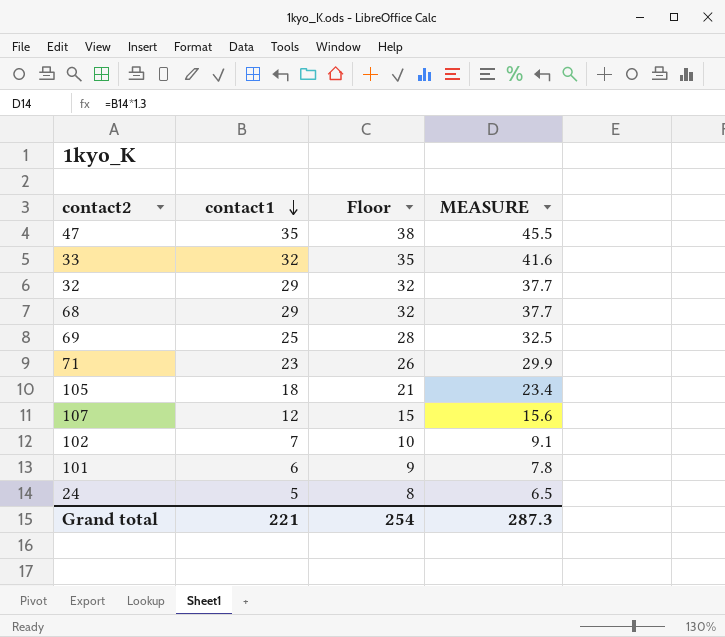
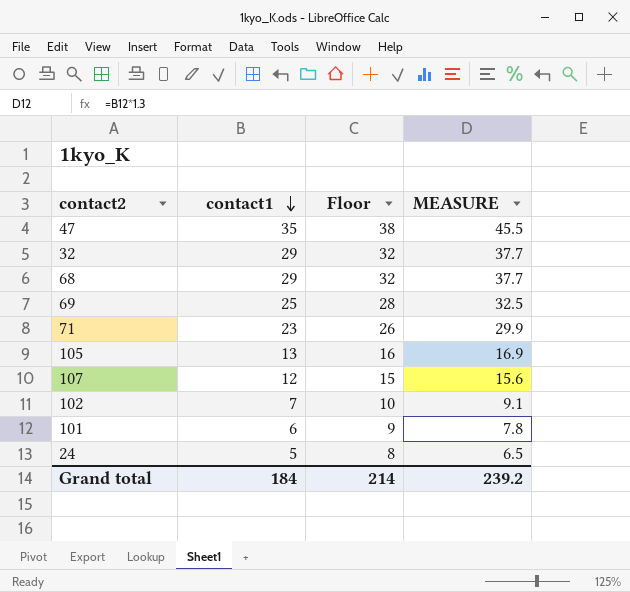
row 33: 32 | 35 | 41.6 -> none
105 | contact1: 18 -> 13
105 | Floor: 21 -> 16
105 | MEASURE: 23.4 -> 16.9
Grand total | contact1: 221 -> 184
Grand total | Floor: 254 -> 214
Grand total | MEASURE: 287.3 -> 239.2

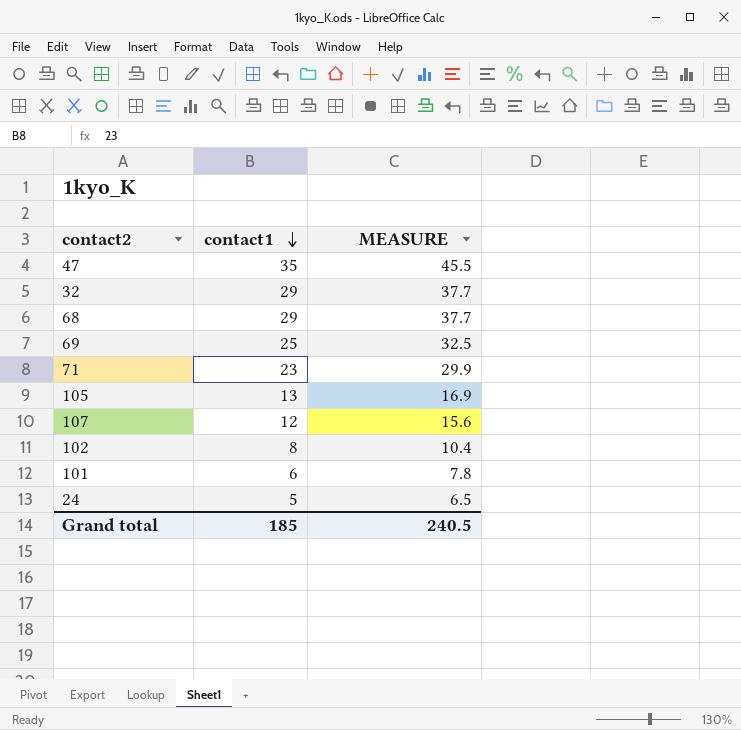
column Floor | formula: [contact1] + 3 -> none
102 | contact1: 7 -> 8
102 | MEASURE: 9.1 -> 10.4
Grand total | contact1: 184 -> 185
Grand total | MEASURE: 239.2 -> 240.5

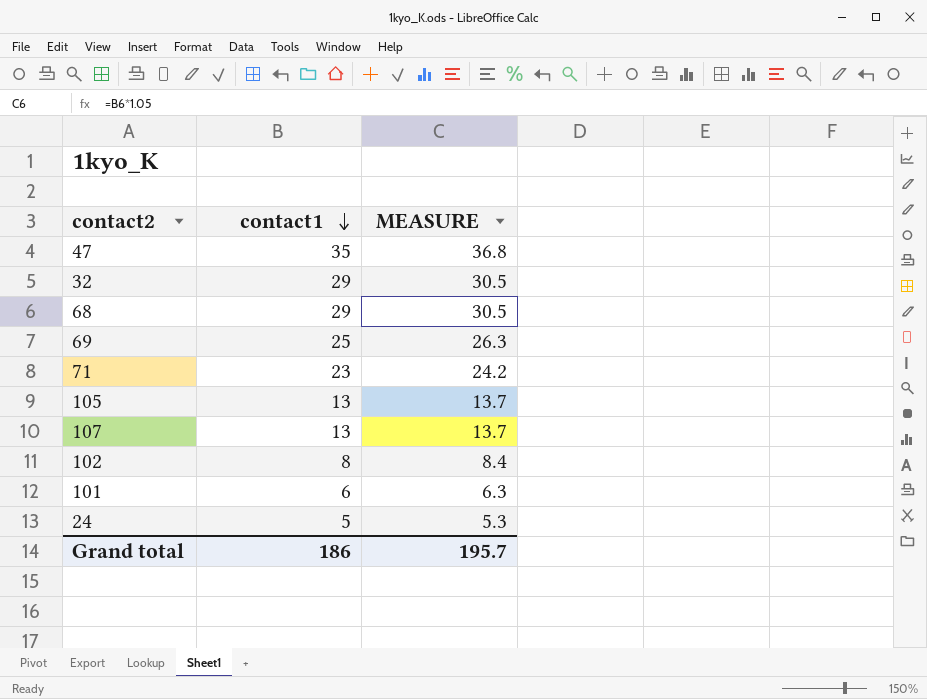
column MEASURE | formula: [contact1] * 1.3 -> [contact1] * 1.05
107 | contact1: 12 -> 13
Grand total | contact1: 185 -> 186
Grand total | MEASURE: 240.5 -> 195.7

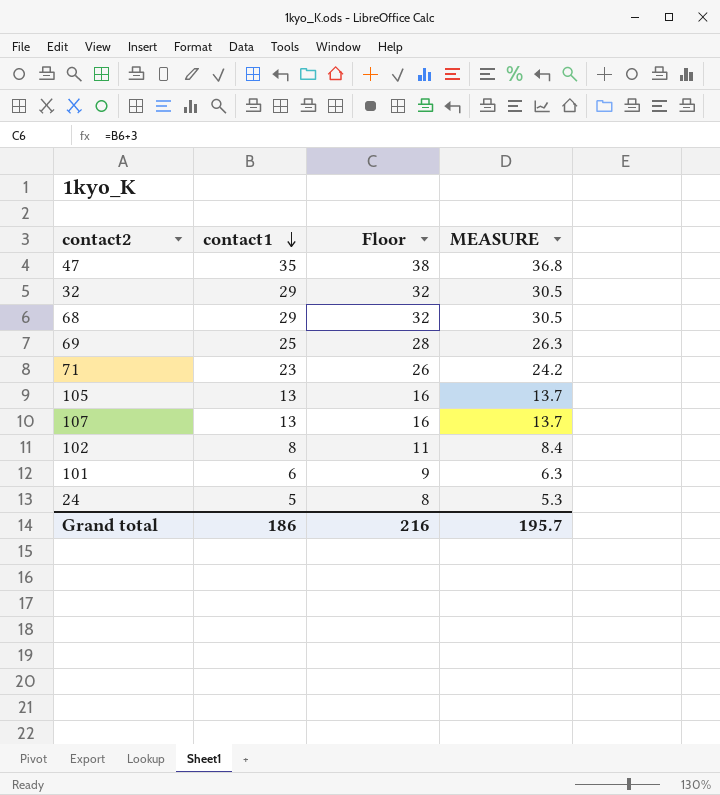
column Floor | formula: none -> [contact1] + 3

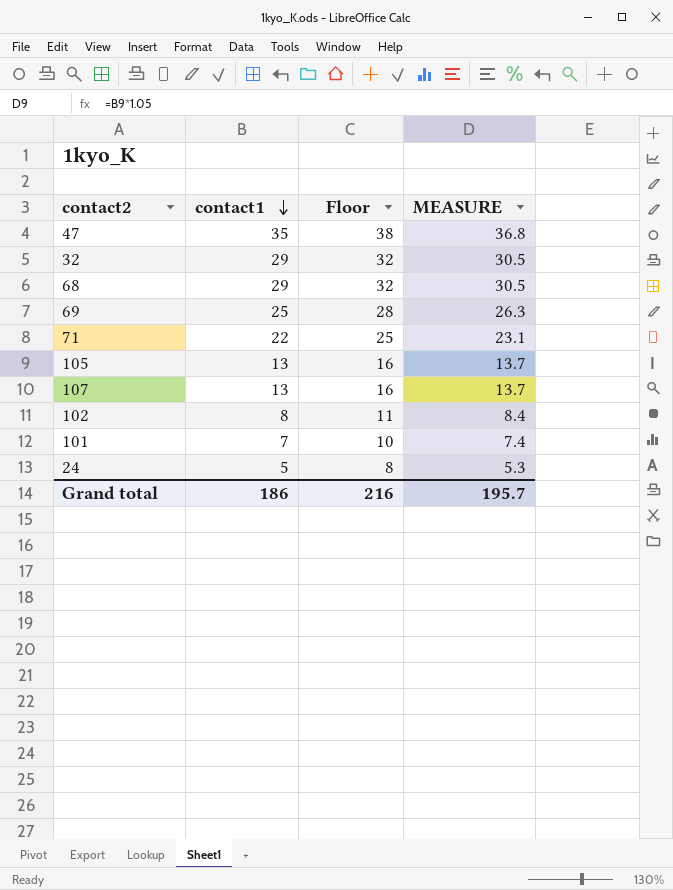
71 | contact1: 23 -> 22
71 | Floor: 26 -> 25
71 | MEASURE: 24.2 -> 23.1
101 | contact1: 6 -> 7
101 | Floor: 9 -> 10
101 | MEASURE: 6.3 -> 7.4

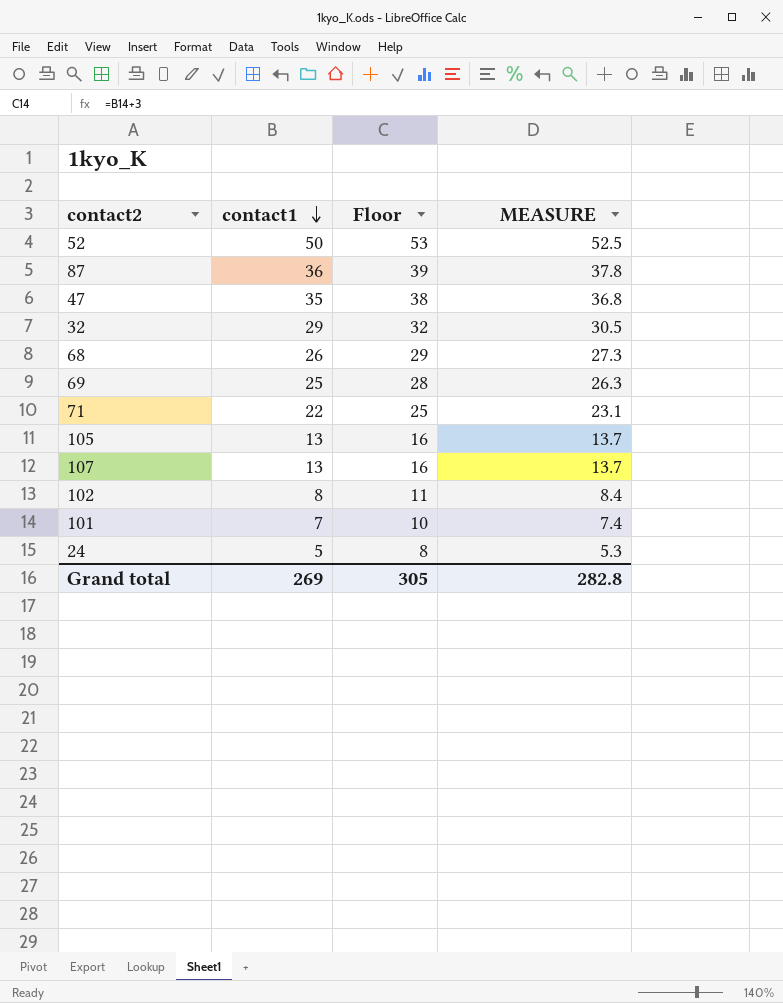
row 52: none -> 50 | 53 | 52.5
row 87: none -> 36 | 39 | 37.8
68 | contact1: 29 -> 26
68 | Floor: 32 -> 29
68 | MEASURE: 30.5 -> 27.3
Grand total | contact1: 186 -> 269
Grand total | Floor: 216 -> 305
Grand total | MEASURE: 195.7 -> 282.8

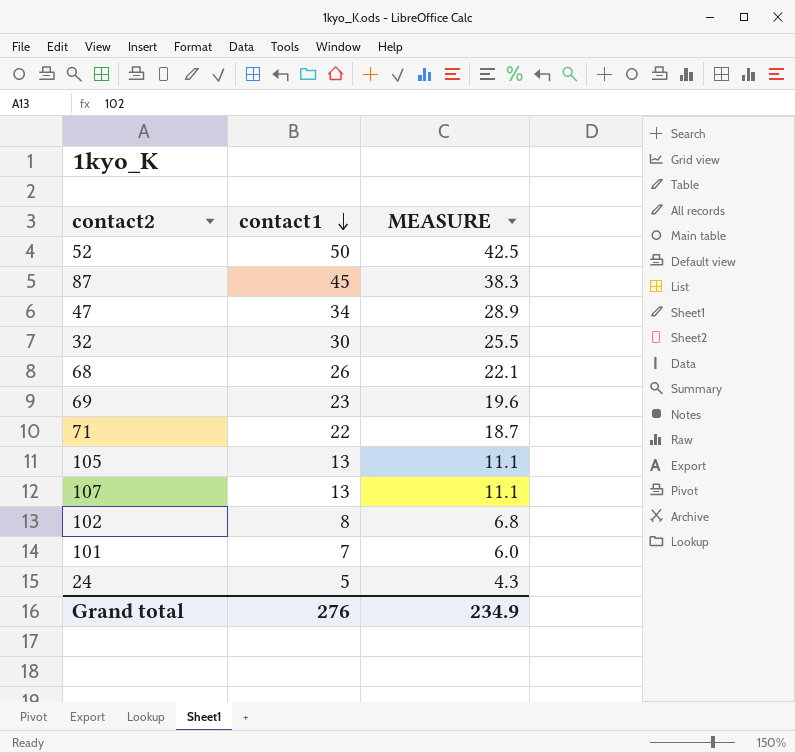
column Floor | formula: [contact1] + 3 -> none
column MEASURE | formula: [contact1] * 1.05 -> [contact1] * 0.85
87 | contact1: 36 -> 45
47 | contact1: 35 -> 34
32 | contact1: 29 -> 30
69 | contact1: 25 -> 23
Grand total | contact1: 269 -> 276
Grand total | MEASURE: 282.8 -> 234.9

